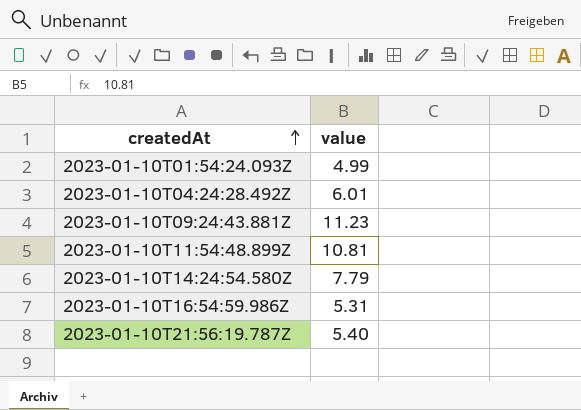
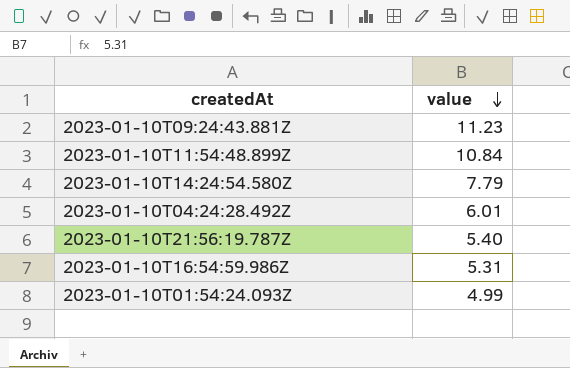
row order: createdAt ascending -> value descending
2023-01-10T11:54:48.899Z | value: 10.81 -> 10.84

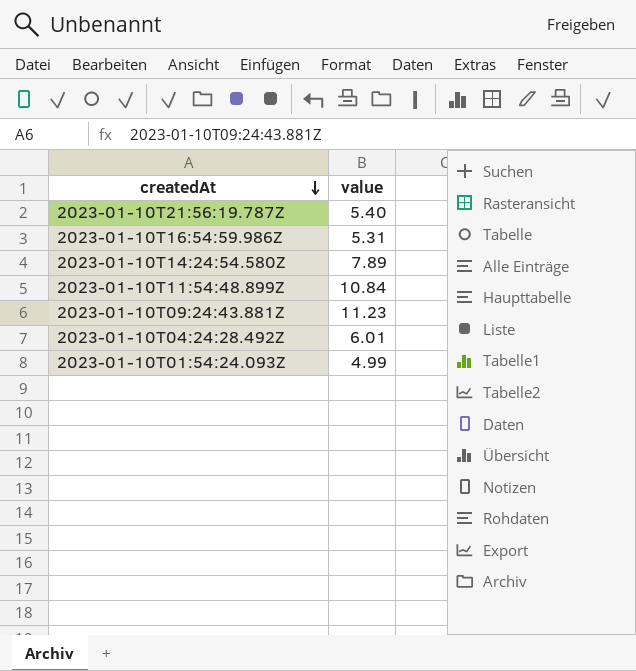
row order: value descending -> createdAt descending
2023-01-10T14:24:54.580Z | value: 7.79 -> 7.89

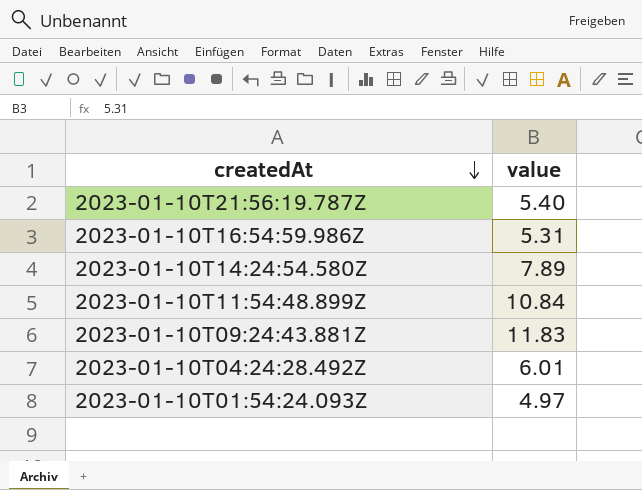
2023-01-10T09:24:43.881Z | value: 11.23 -> 11.83
2023-01-10T01:54:24.093Z | value: 4.99 -> 4.97

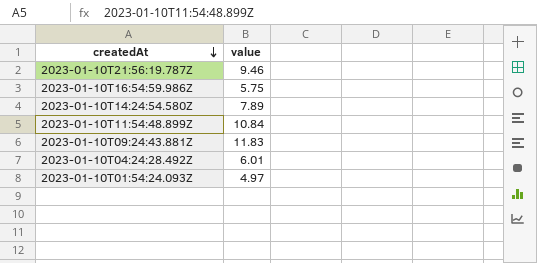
2023-01-10T21:56:19.787Z | value: 5.40 -> 9.46
2023-01-10T16:54:59.986Z | value: 5.31 -> 5.75

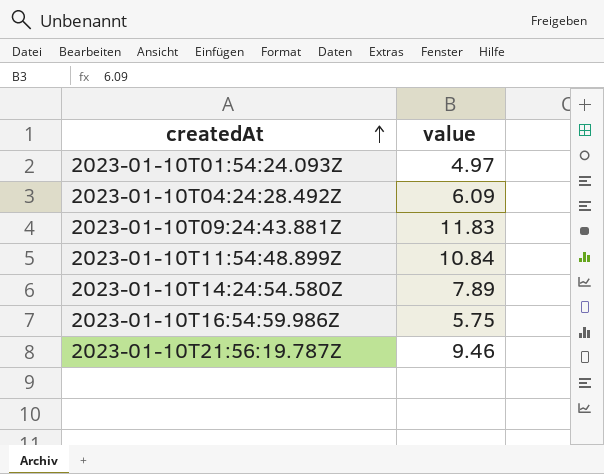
row order: createdAt descending -> createdAt ascending
2023-01-10T04:24:28.492Z | value: 6.01 -> 6.09

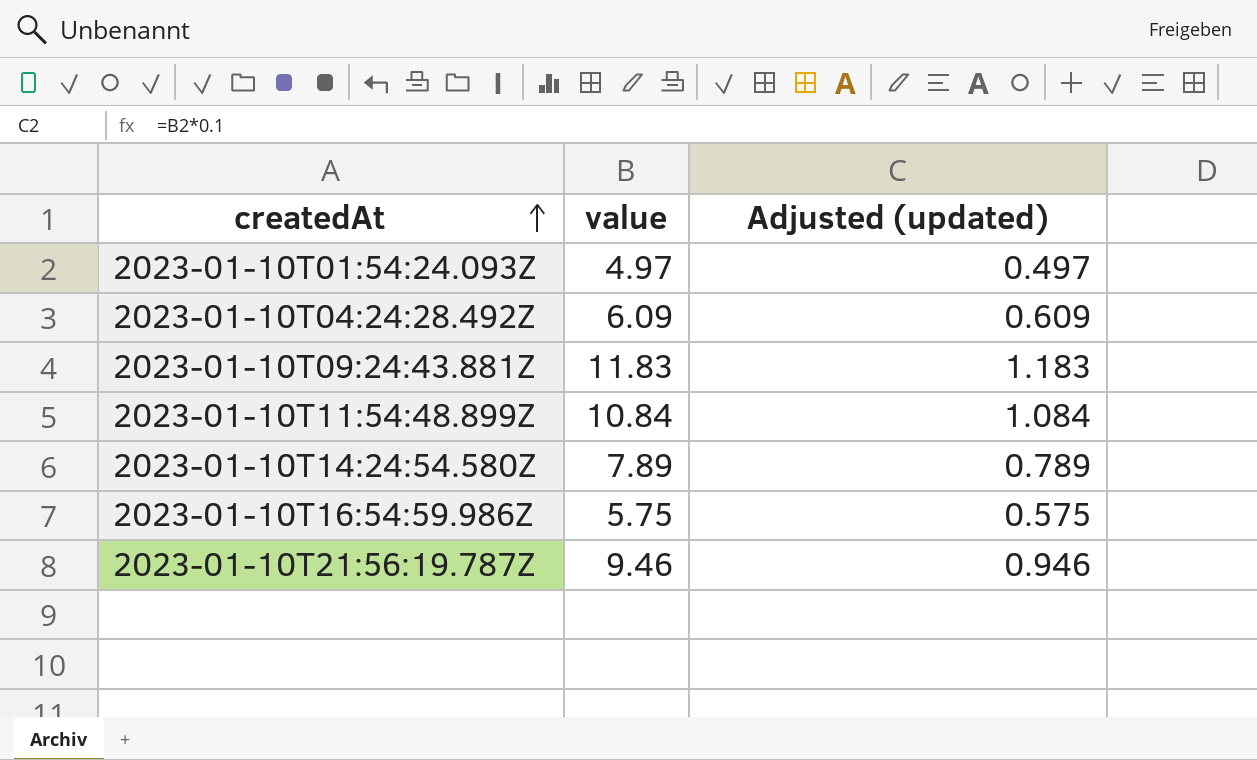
column Adjusted (updated) | formula: none -> [value] * 0.1

